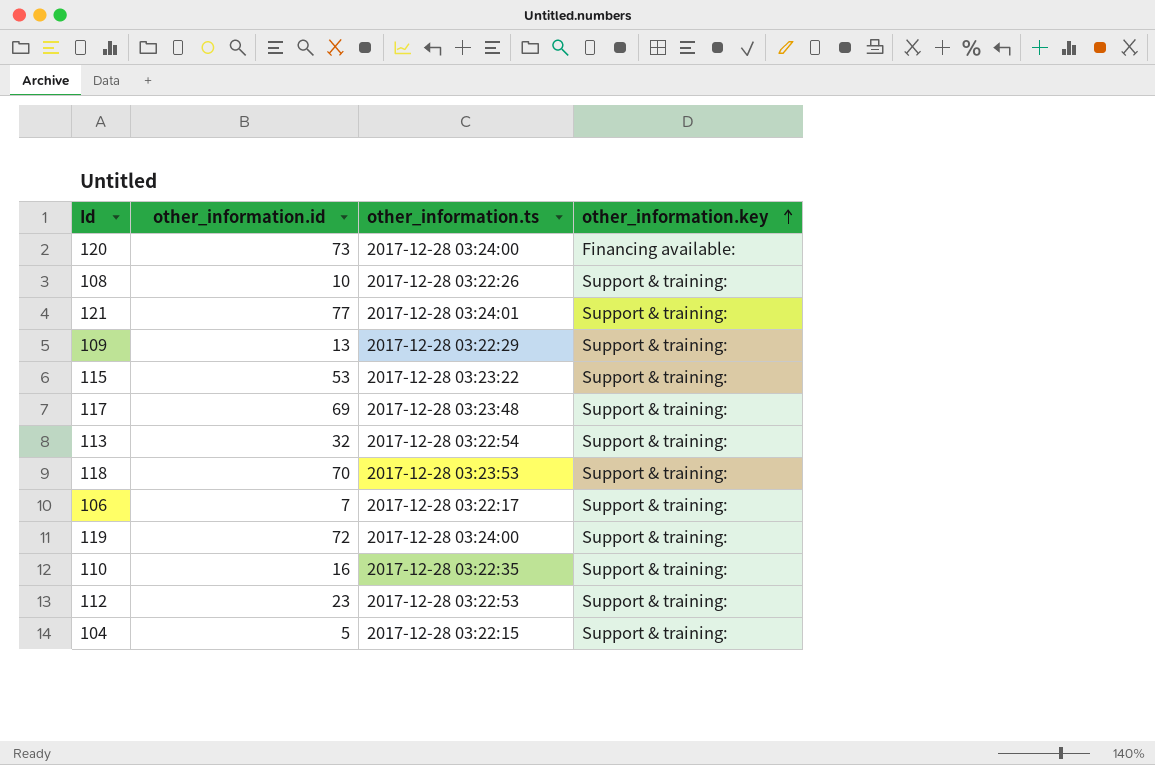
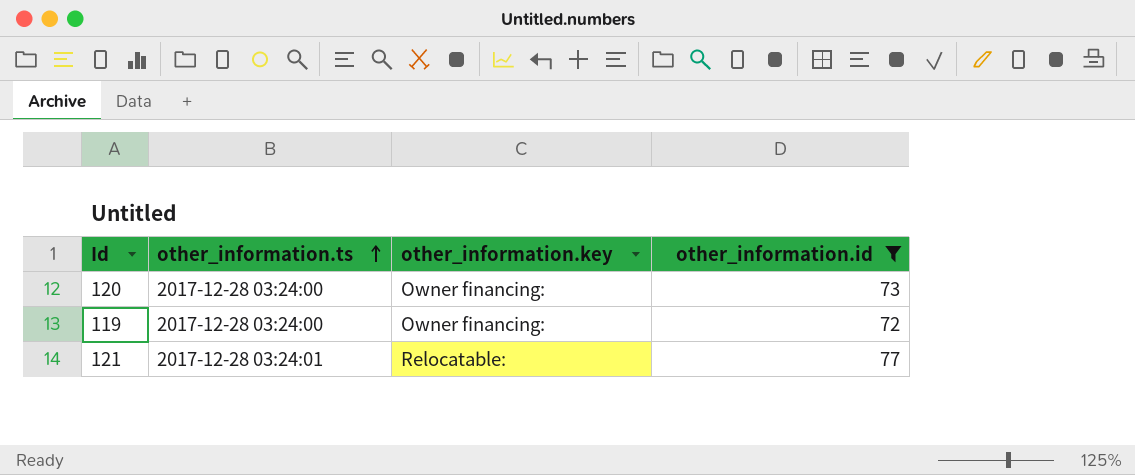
filter: none -> other_information.id >= 72
row order: other_information.key ascending -> other_information.ts ascending
column other_information.id | position: 2 -> 4
120 | other_information.key: Financing available: -> Owner financing:
119 | other_information.key: Support & training: -> Owner financing:
121 | other_information.key: Support & training: -> Relocatable:

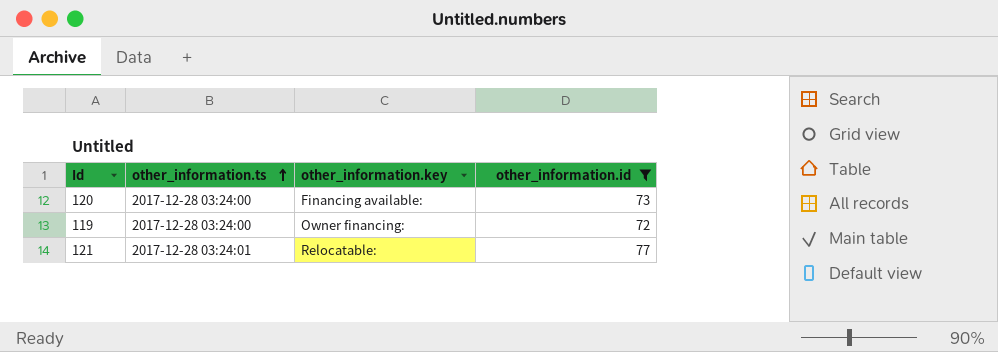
120 | other_information.key: Owner financing: -> Financing available:

